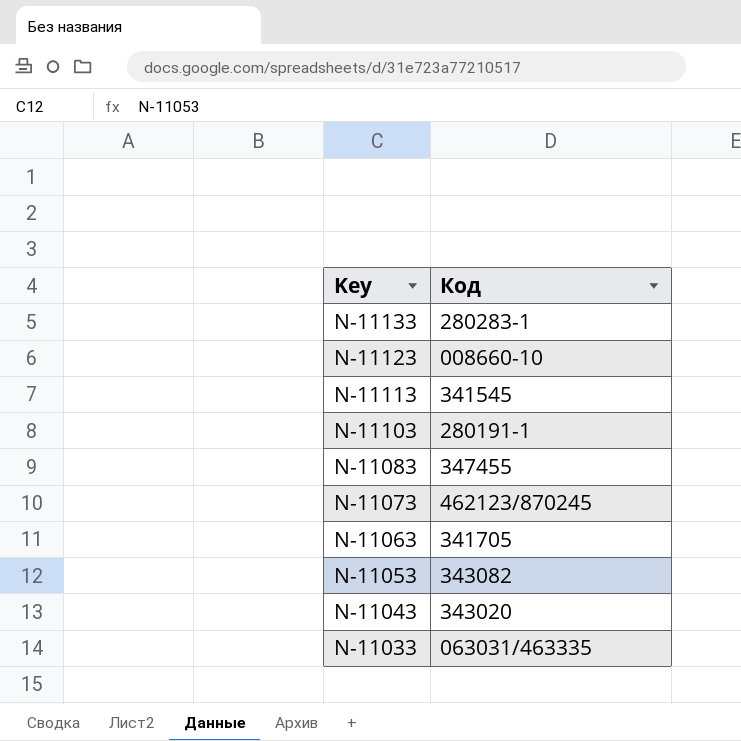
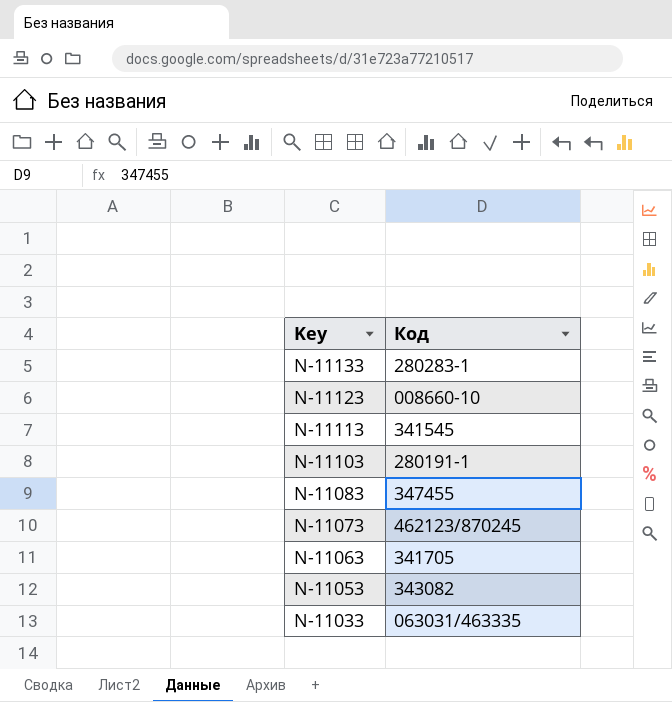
row N-11043: 343020 -> none

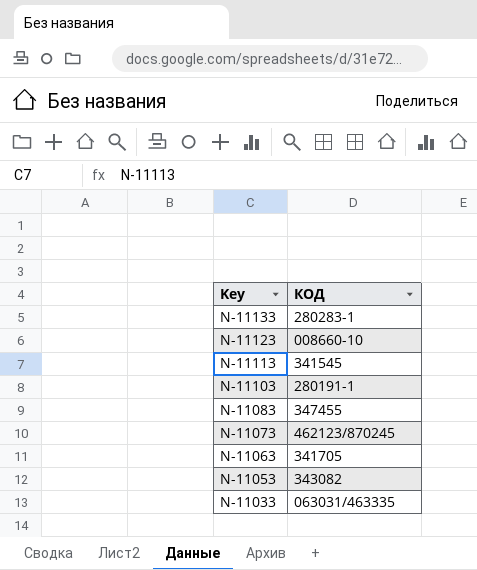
column name: Код -> КОД

